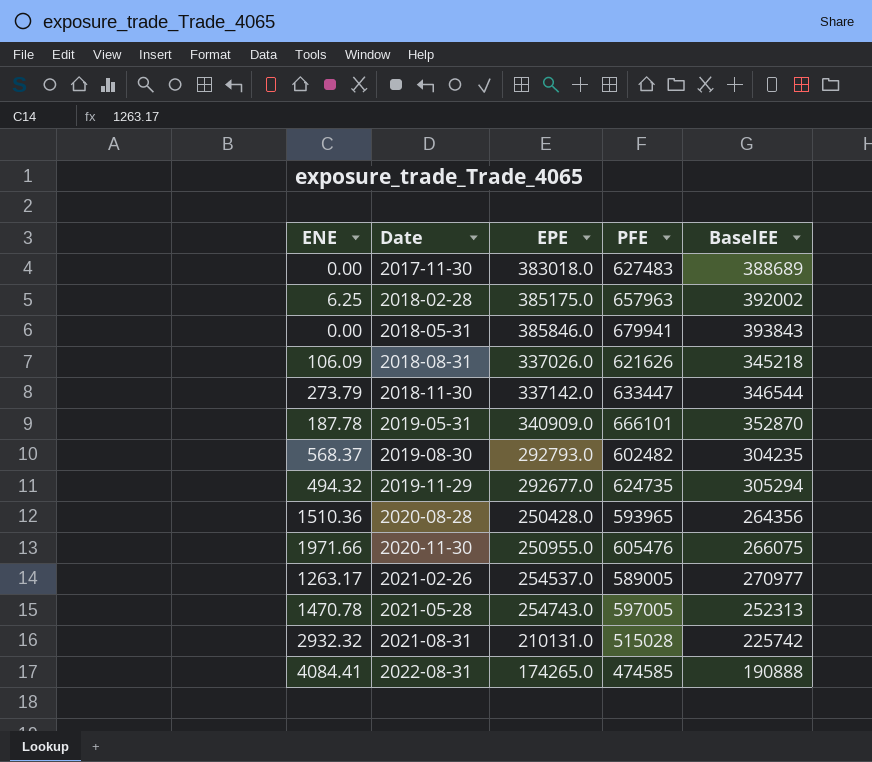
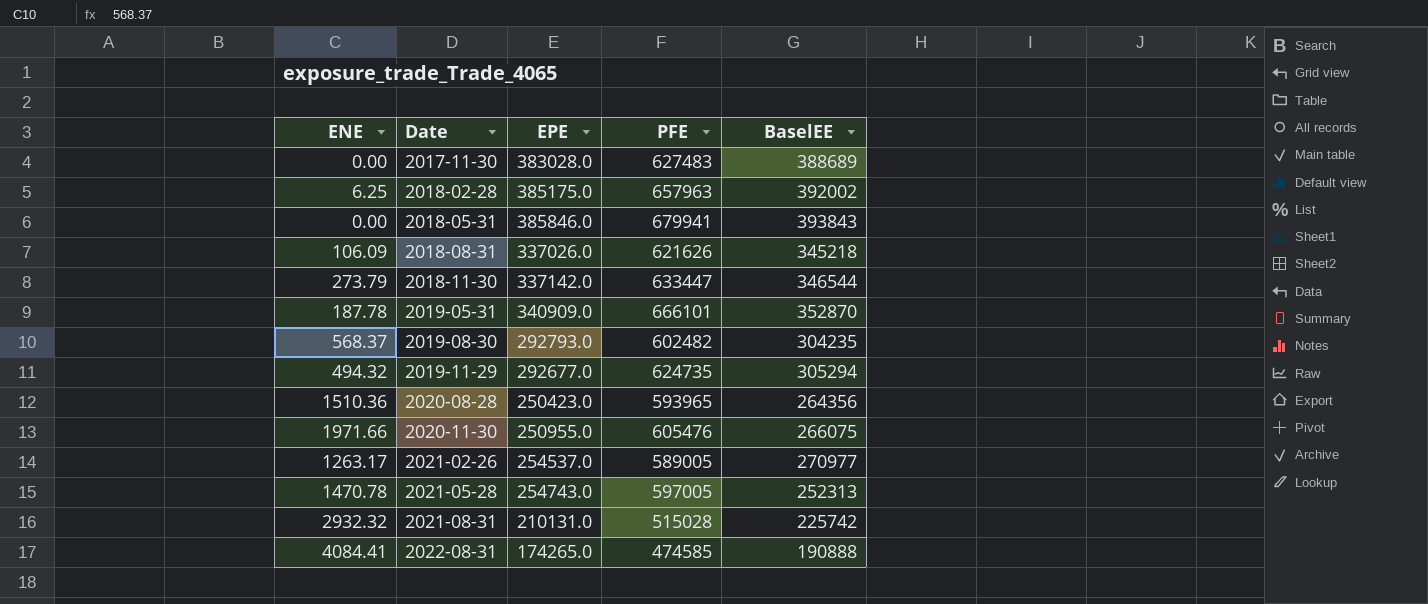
2017-11-30 | EPE: 383018.0 -> 383028.0
2020-08-28 | EPE: 250428.0 -> 250423.0

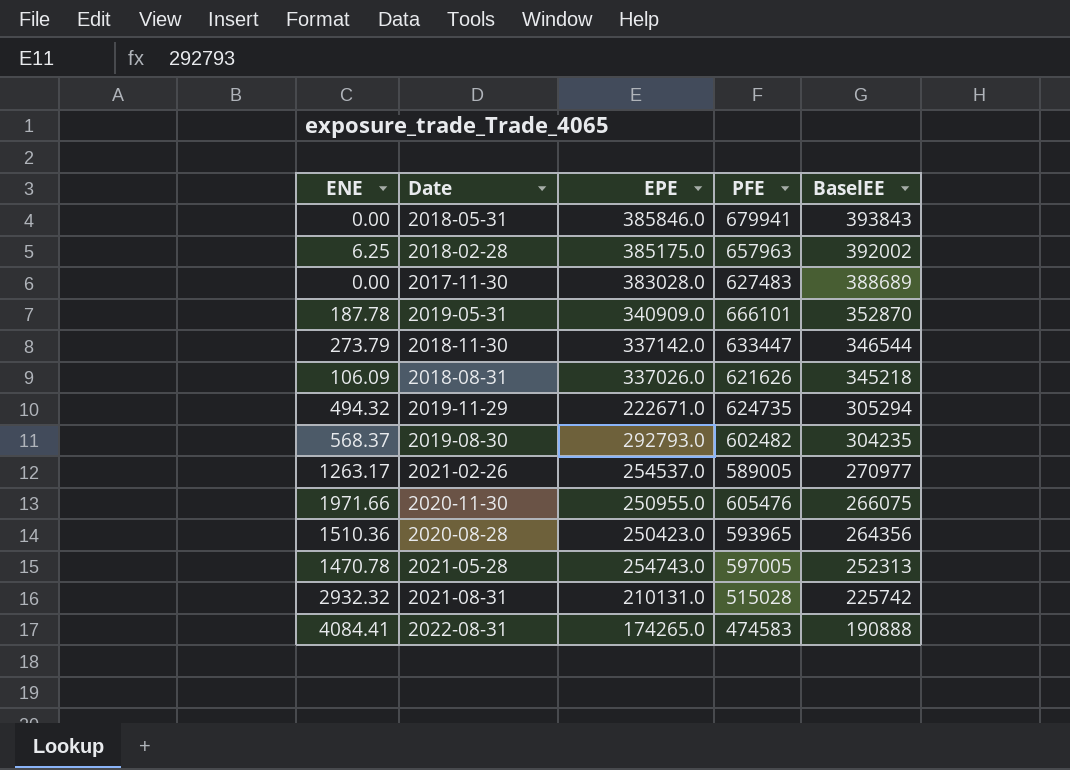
row order: Date ascending -> BaselEE descending
2019-11-29 | EPE: 292677.0 -> 222671.0
2022-08-31 | PFE: 474585 -> 474583

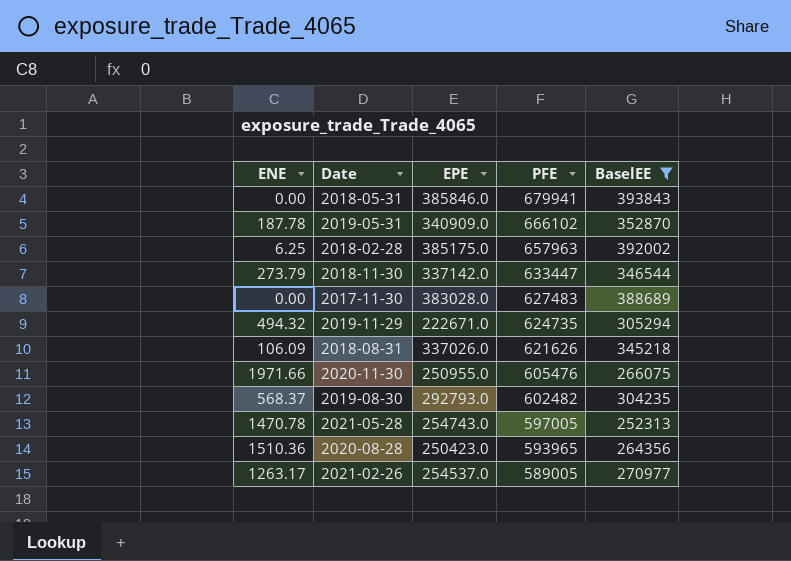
filter: none -> BaselEE >= 252313
row order: BaselEE descending -> PFE descending
2019-05-31 | PFE: 666101 -> 666102

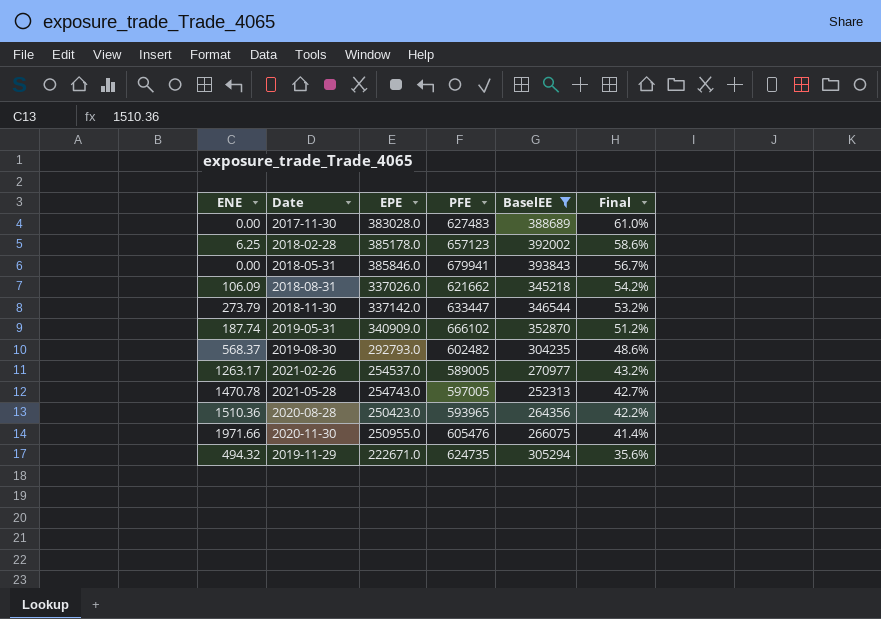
row order: PFE descending -> Final descending
column Final | formula: none -> [EPE] / [PFE]
2018-02-28 | EPE: 385175.0 -> 385178.0
2018-02-28 | PFE: 657963 -> 657123
2018-08-31 | PFE: 621626 -> 621662
2019-05-31 | ENE: 187.78 -> 187.74

